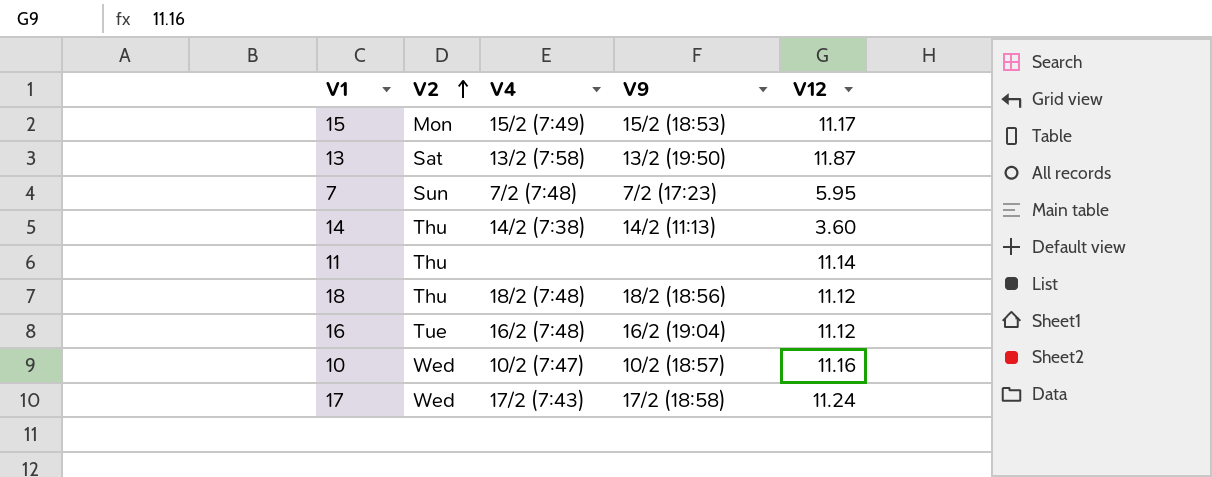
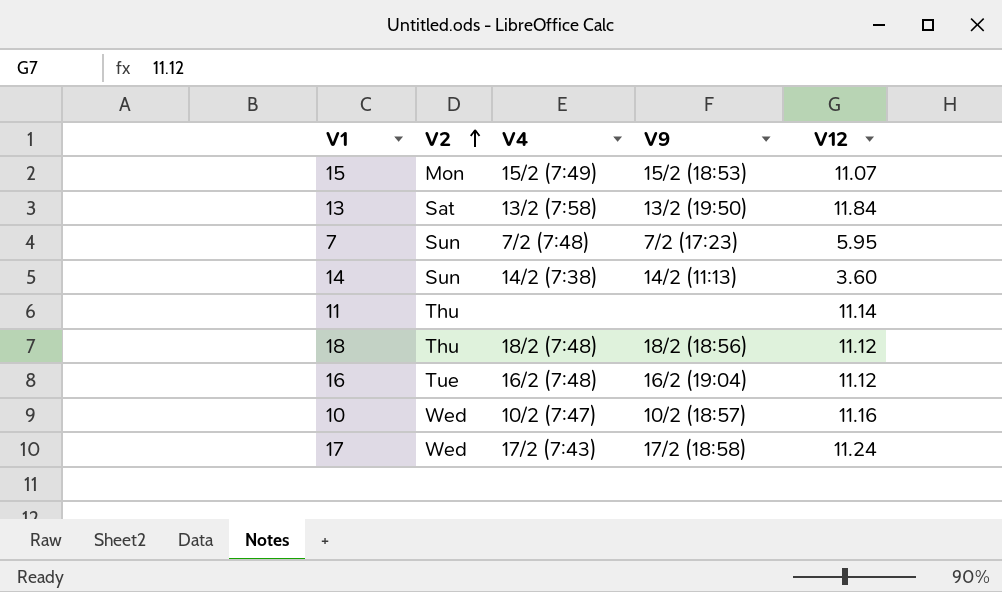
15 | V12: 11.17 -> 11.07
13 | V12: 11.87 -> 11.84
14 | V2: Thu -> Sun

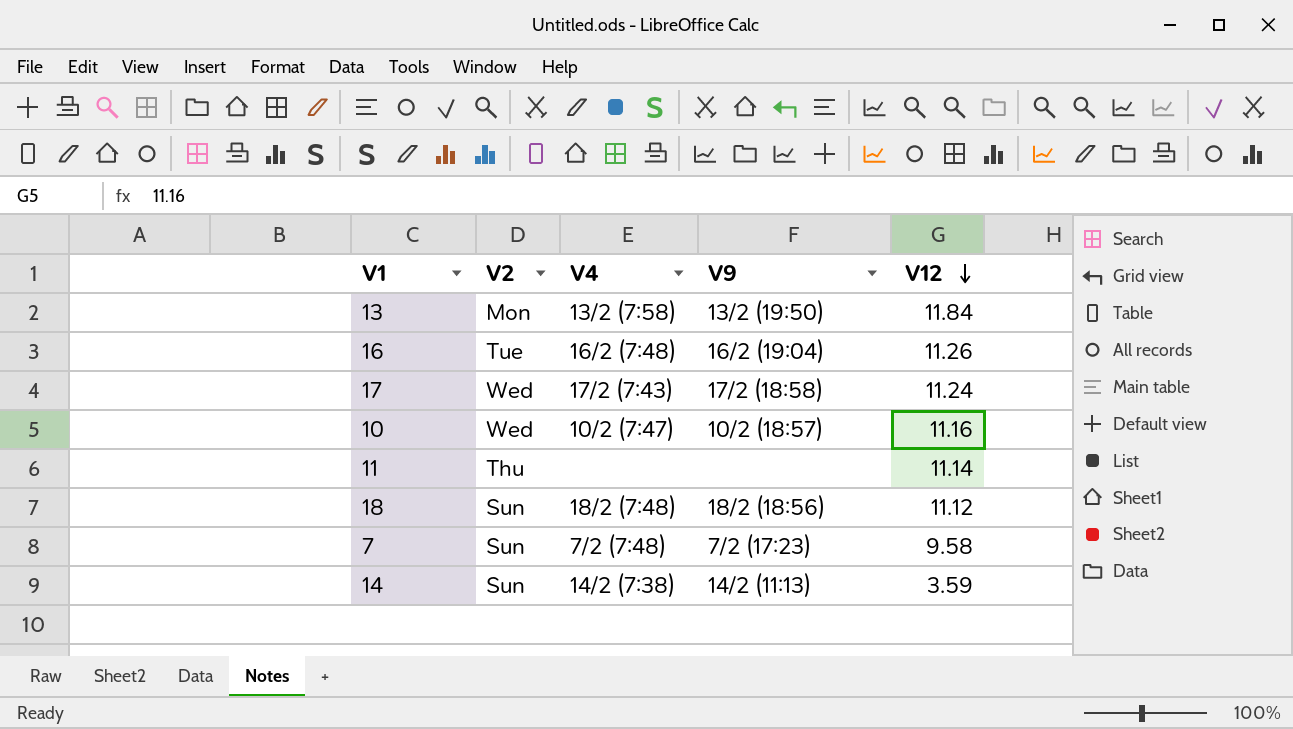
row order: V2 ascending -> V12 descending
row 15: Mon | 15/2 (7:49) | 15/2 (18:53) | 11.07 -> none
13 | V2: Sat -> Mon
16 | V12: 11.12 -> 11.26
18 | V2: Thu -> Sun
7 | V12: 5.95 -> 9.58
14 | V12: 3.60 -> 3.59

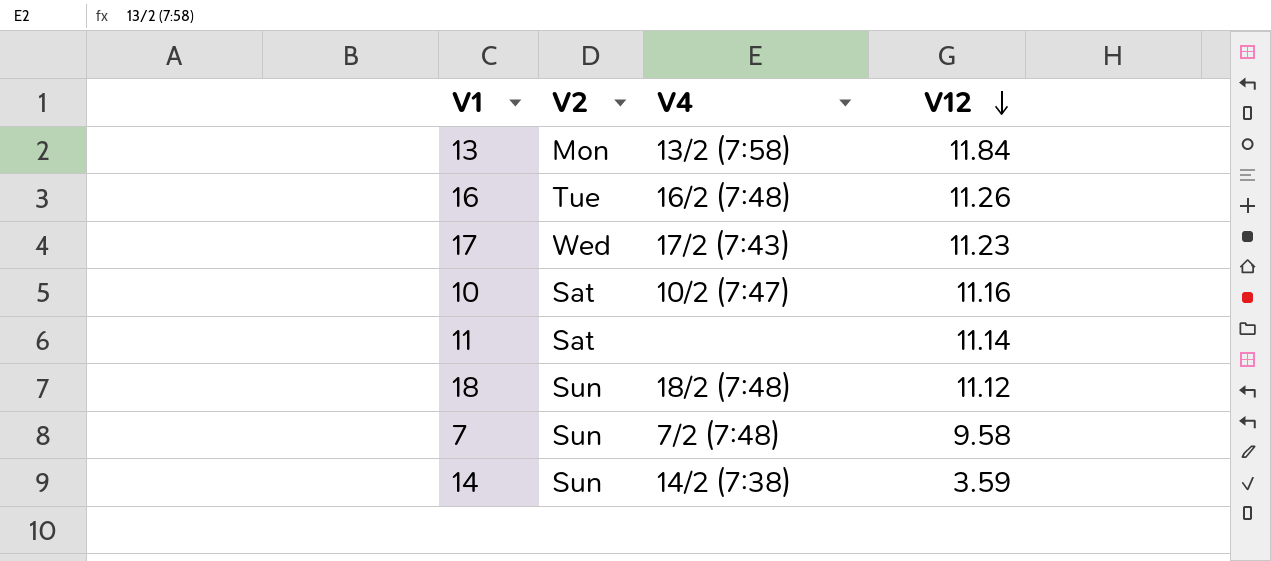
column V9 | position: 4 -> none
17 | V12: 11.24 -> 11.23
10 | V2: Wed -> Sat
11 | V2: Thu -> Sat

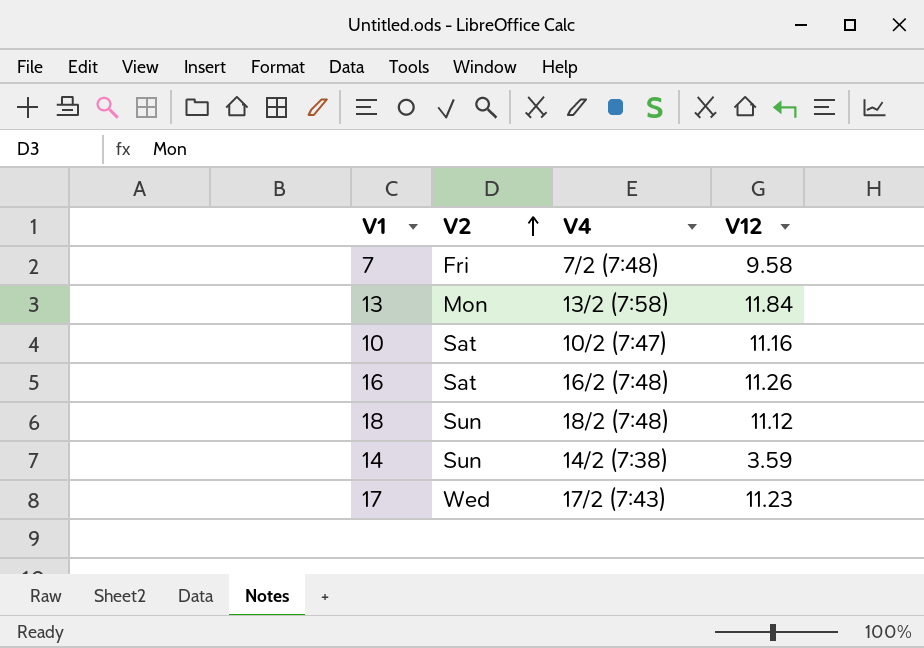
row order: V12 descending -> V2 ascending
row 11: Sat | none | 11.14 -> none
7 | V2: Sun -> Fri
16 | V2: Tue -> Sat

